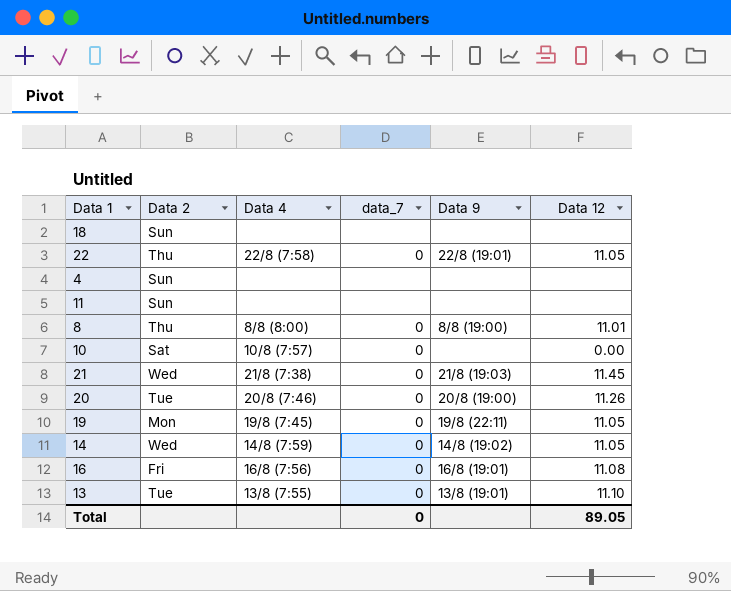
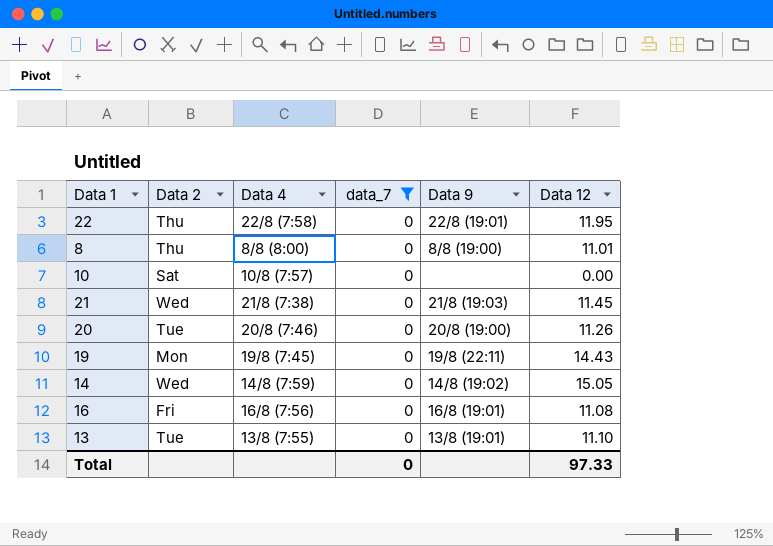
filter: none -> data_7 = 0
22 | Data 12: 11.05 -> 11.95
19 | Data 12: 11.05 -> 14.43
14 | Data 12: 11.05 -> 15.05
Total | Data 12: 89.05 -> 97.33

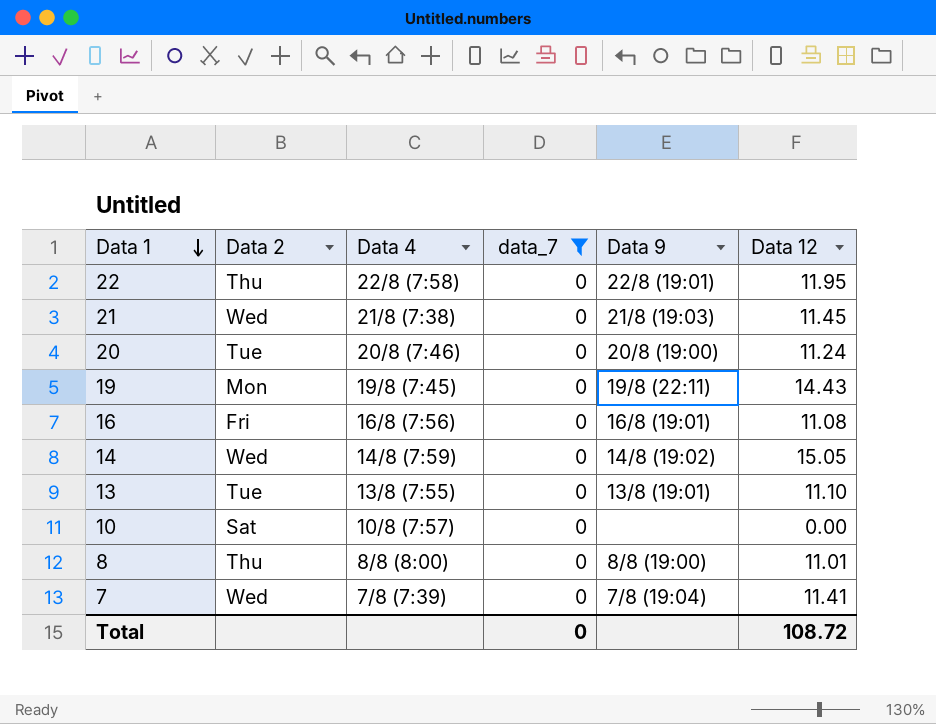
row order: none -> Data 1 descending
20 | Data 12: 11.26 -> 11.24
row 7: none -> Wed | 7/8 (7:39) | 0 | 7/8 (19:04) | 11.41
Total | Data 12: 97.33 -> 108.72

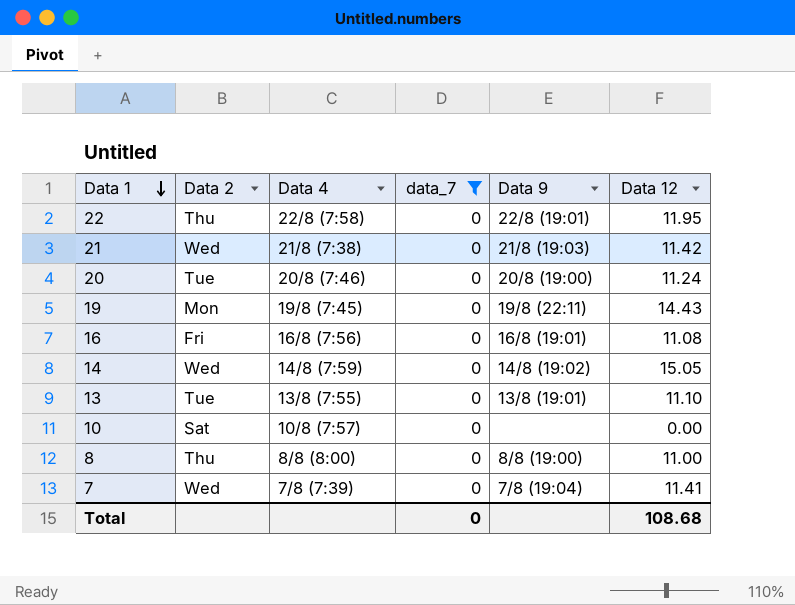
21 | Data 12: 11.45 -> 11.42
8 | Data 12: 11.01 -> 11.00
Total | Data 12: 108.72 -> 108.68

